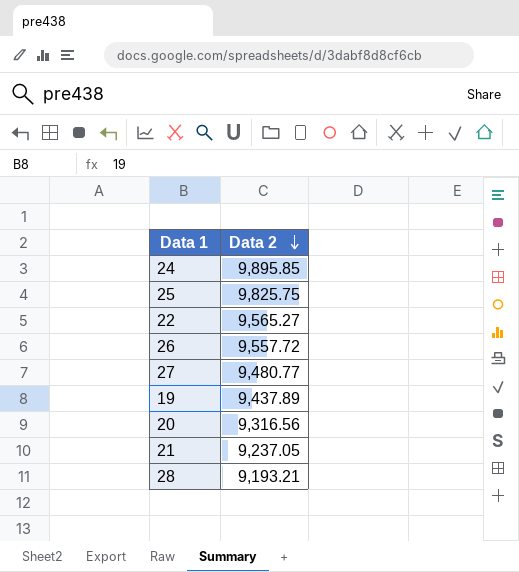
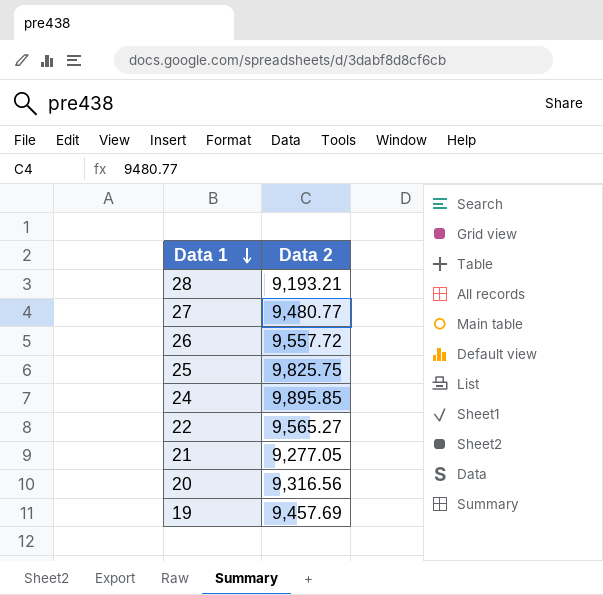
row order: Data 2 descending -> Data 1 descending
21 | Data 2: 9,237.05 -> 9,277.05
19 | Data 2: 9,437.89 -> 9,457.69

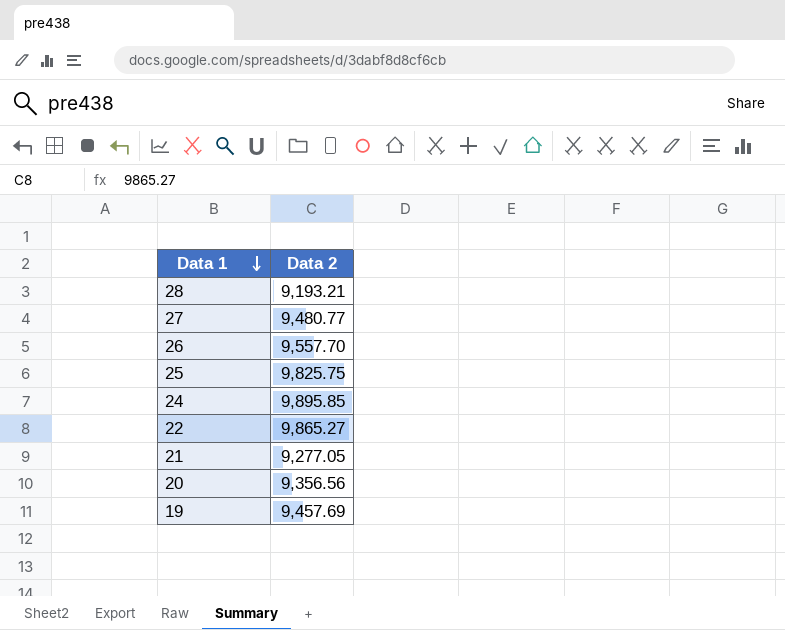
26 | Data 2: 9,557.72 -> 9,557.70
22 | Data 2: 9,565.27 -> 9,865.27
20 | Data 2: 9,316.56 -> 9,356.56

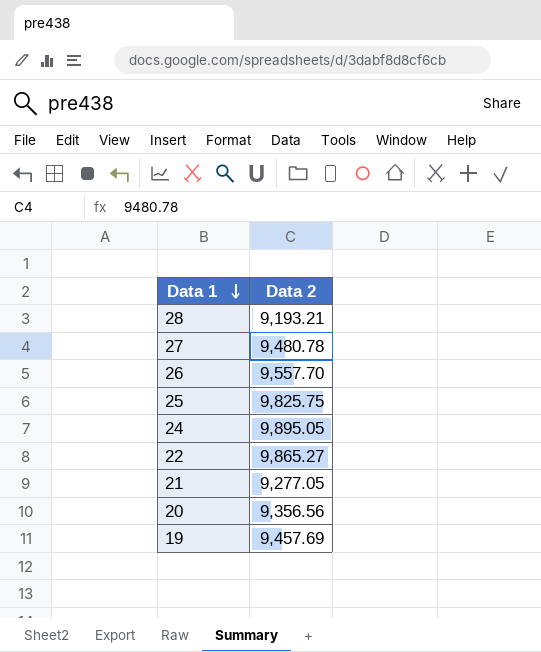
27 | Data 2: 9,480.77 -> 9,480.78
24 | Data 2: 9,895.85 -> 9,895.05

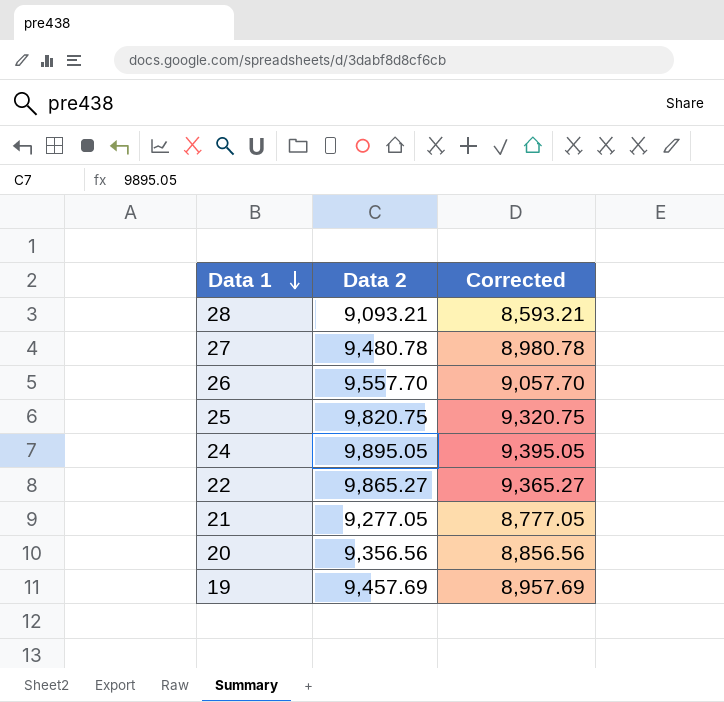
column Corrected | formula: none -> [Data 2] - 500
28 | Data 2: 9,193.21 -> 9,093.21
25 | Data 2: 9,825.75 -> 9,820.75

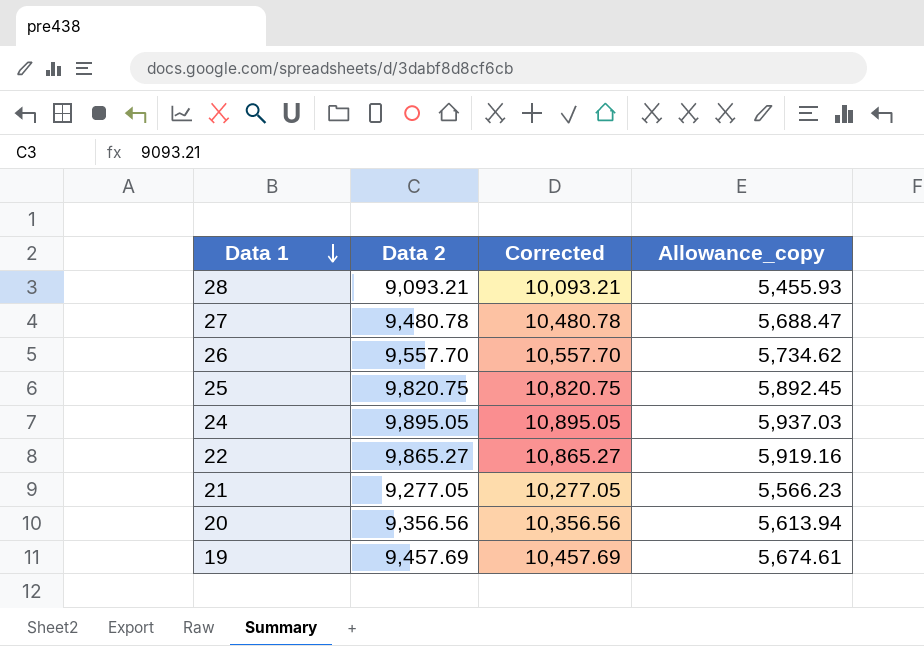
column Corrected | formula: [Data 2] - 500 -> [Data 2] + 1000
column Allowance_copy | formula: none -> [Data 2] * 0.6

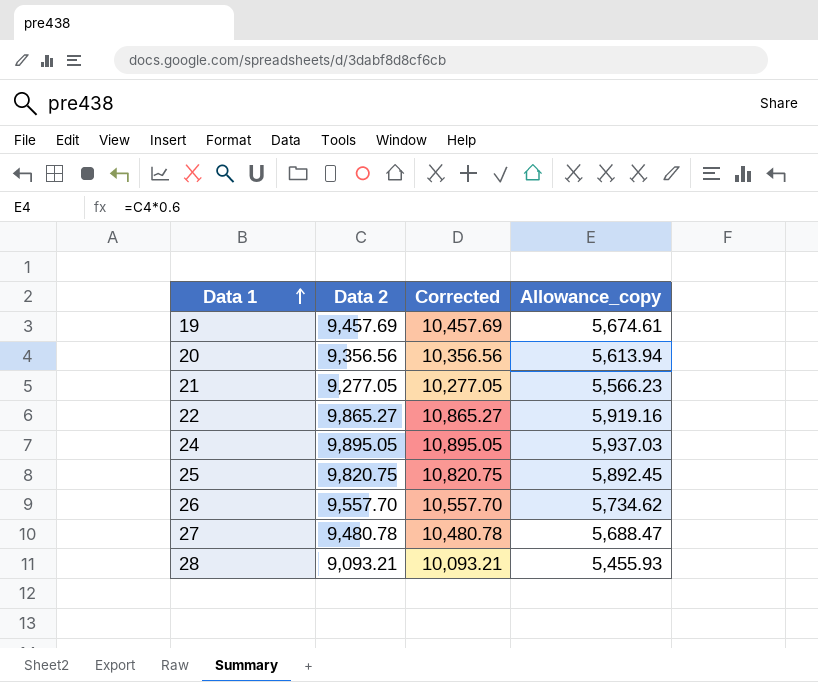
row order: Data 1 descending -> Data 1 ascending

